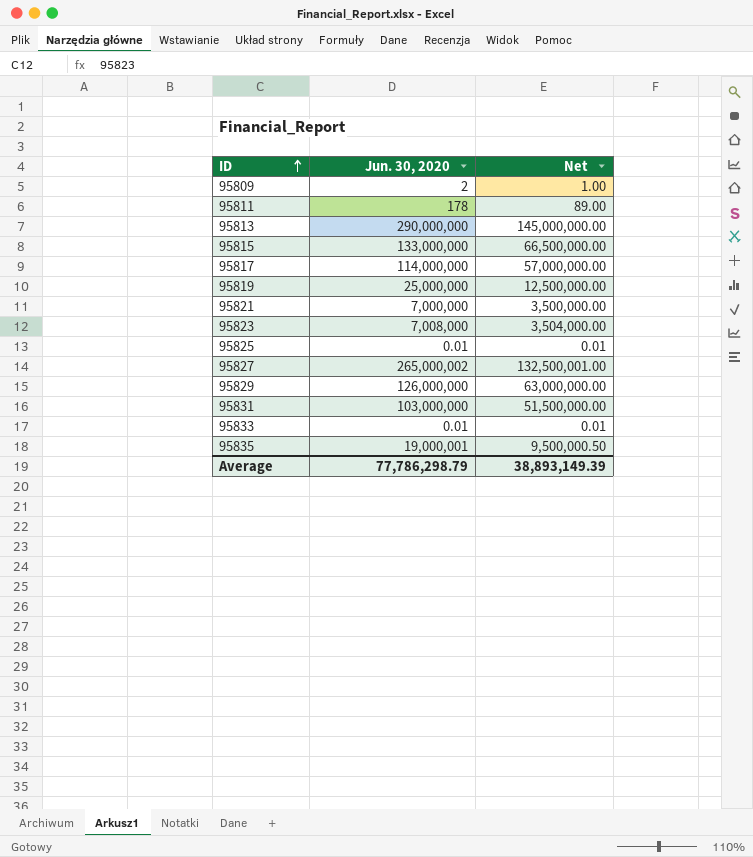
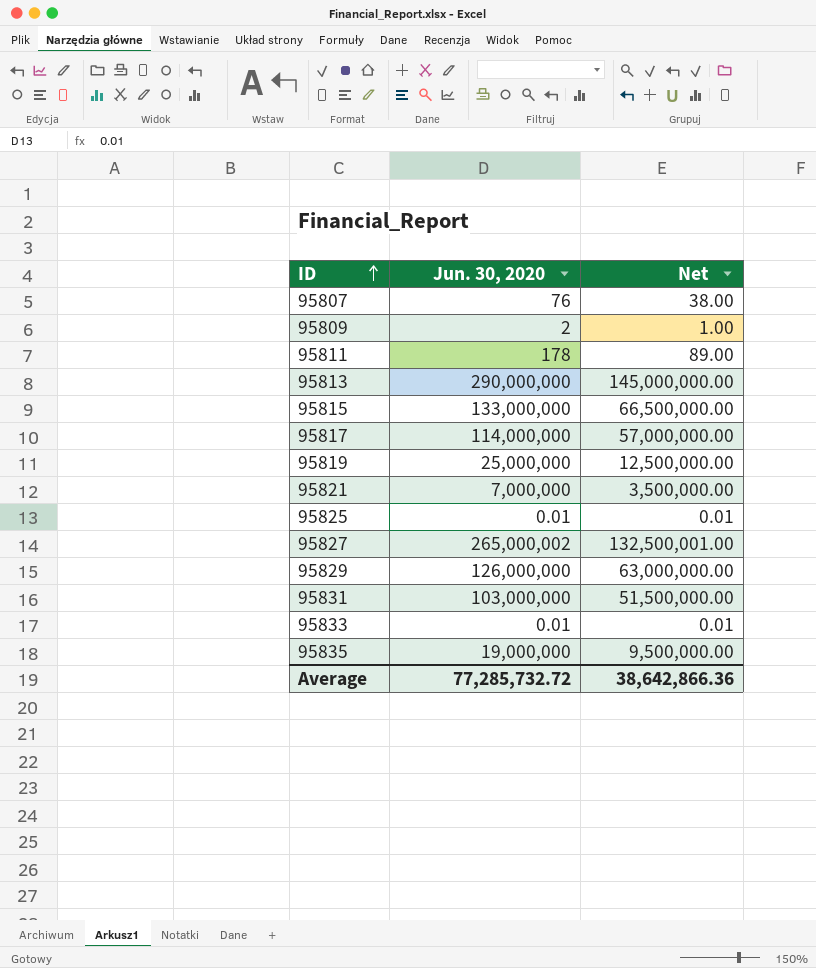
row 95823: 7,008,000 | 3,504,000.00 -> none
row 95807: none -> 76 | 38.00
95835 | Jun. 30, 2020: 19,000,001 -> 19,000,000
95835 | Net: 9,500,000.50 -> 9,500,000.00
Average | Jun. 30, 2020: 77,786,298.79 -> 77,285,732.72
Average | Net: 38,893,149.39 -> 38,642,866.36

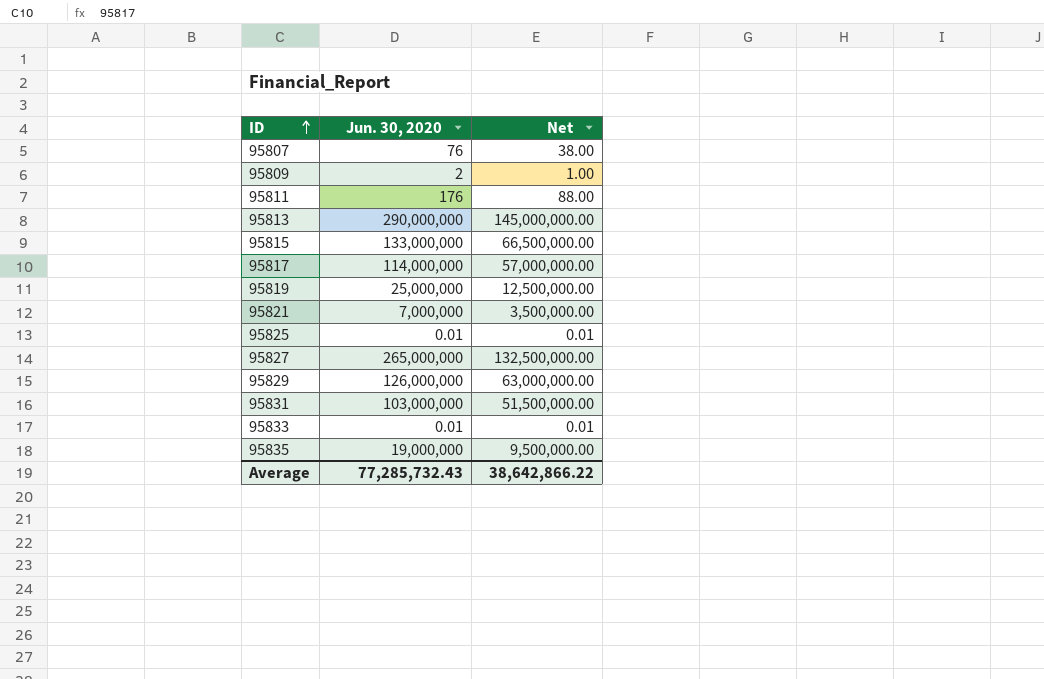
95811 | Jun. 30, 2020: 178 -> 176
95811 | Net: 89.00 -> 88.00
95827 | Jun. 30, 2020: 265,000,002 -> 265,000,000
95827 | Net: 132,500,001.00 -> 132,500,000.00
Average | Jun. 30, 2020: 77,285,732.72 -> 77,285,732.43
Average | Net: 38,642,866.36 -> 38,642,866.22

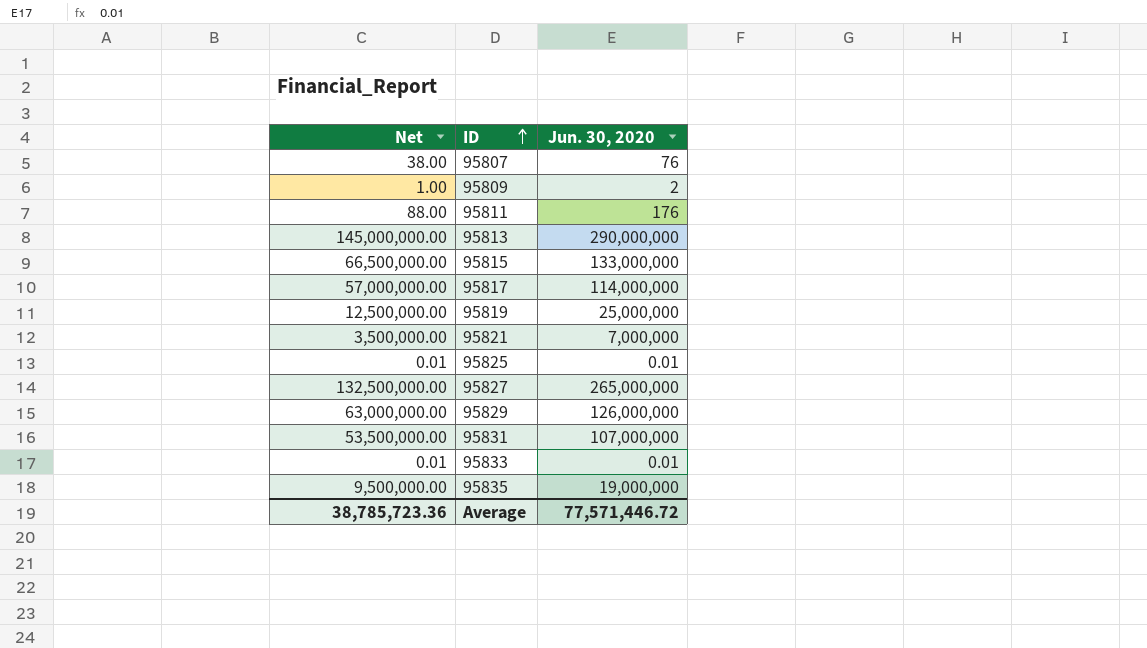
column Net | position: 3 -> 1
95831 | Net: 51,500,000.00 -> 53,500,000.00
95831 | Jun. 30, 2020: 103,000,000 -> 107,000,000
Average | Net: 38,642,866.22 -> 38,785,723.36
Average | Jun. 30, 2020: 77,285,732.43 -> 77,571,446.72

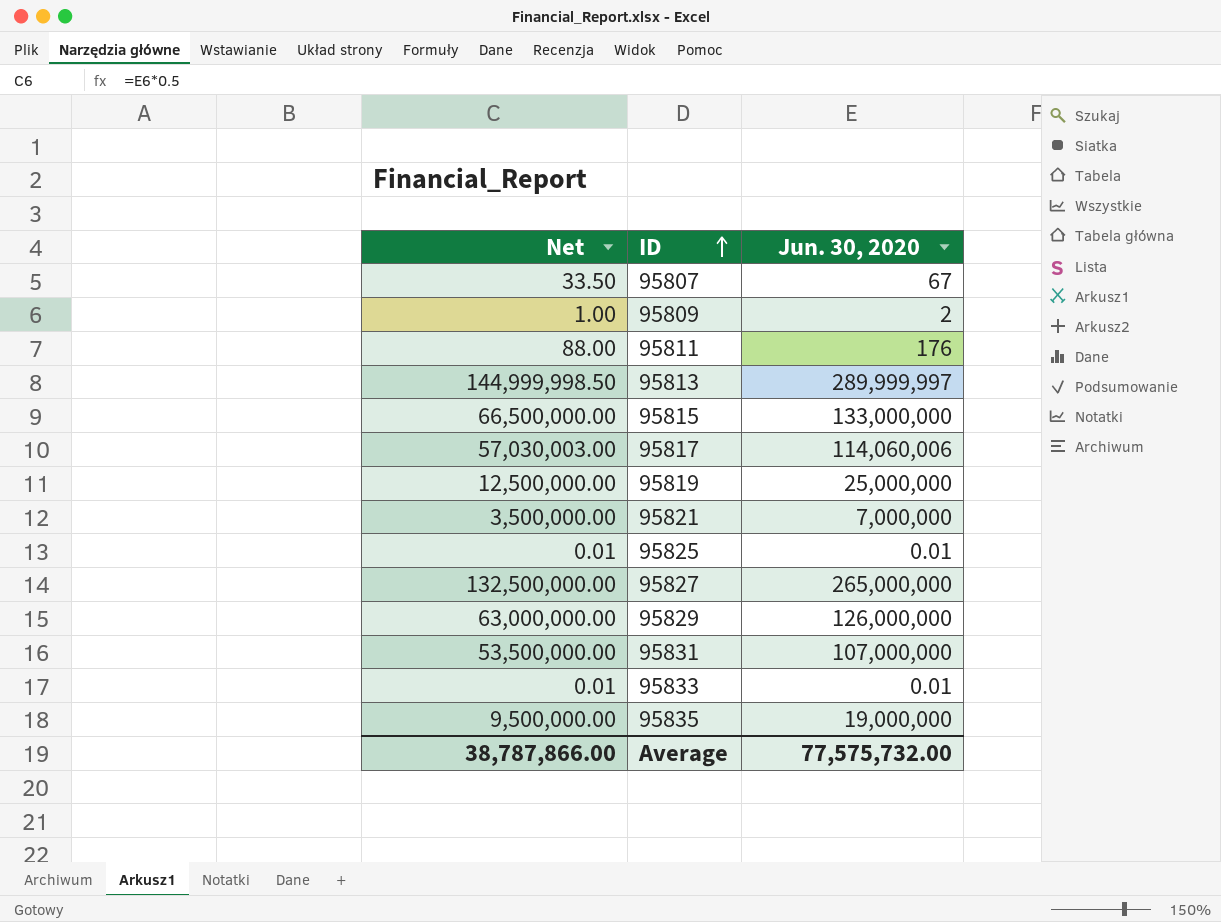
95807 | Net: 38.00 -> 33.50
95807 | Jun. 30, 2020: 76 -> 67
95813 | Net: 145,000,000.00 -> 144,999,998.50
95813 | Jun. 30, 2020: 290,000,000 -> 289,999,997
95817 | Net: 57,000,000.00 -> 57,030,003.00
95817 | Jun. 30, 2020: 114,000,000 -> 114,060,006
Average | Net: 38,785,723.36 -> 38,787,866.00
Average | Jun. 30, 2020: 77,571,446.72 -> 77,575,732.00

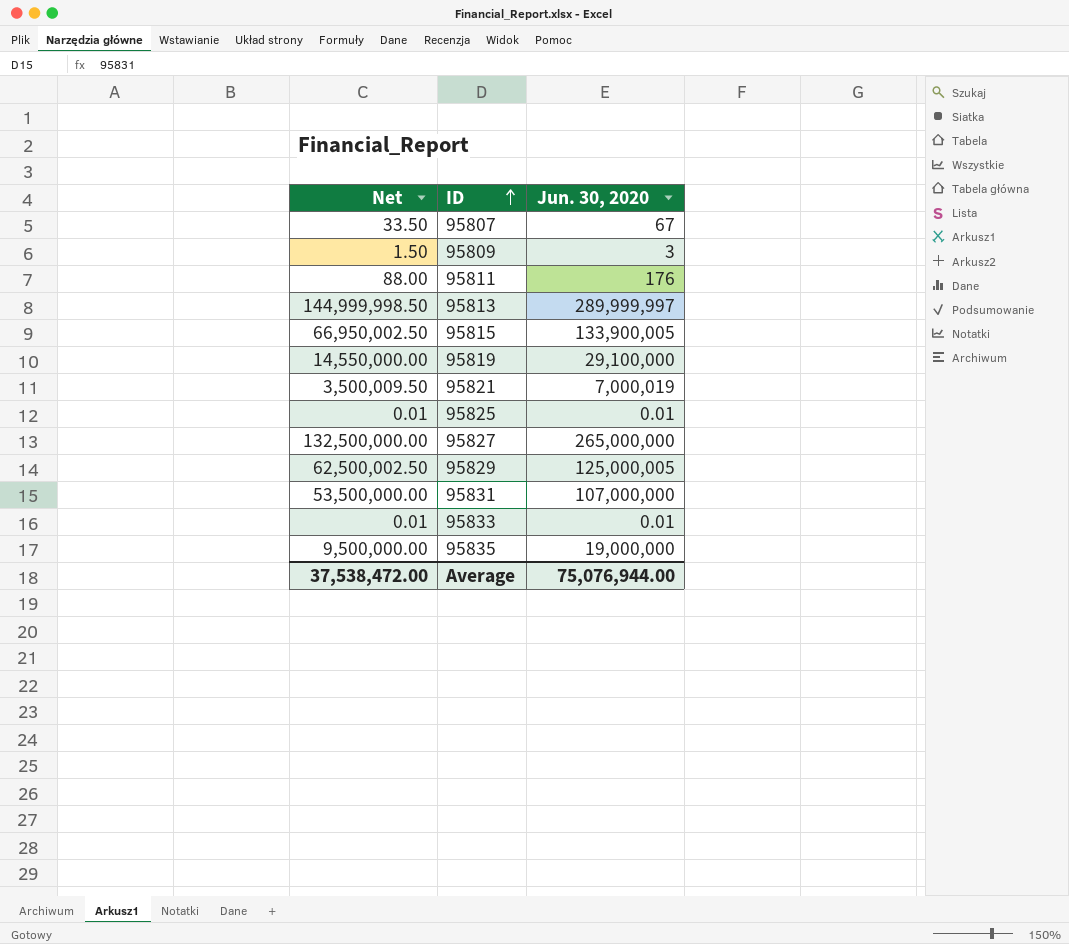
row 95817: 57,030,003.00 | 114,060,006 -> none
95809 | Net: 1.00 -> 1.50
95809 | Jun. 30, 2020: 2 -> 3
95815 | Net: 66,500,000.00 -> 66,950,002.50
95815 | Jun. 30, 2020: 133,000,000 -> 133,900,005
95819 | Net: 12,500,000.00 -> 14,550,000.00
95819 | Jun. 30, 2020: 25,000,000 -> 29,100,000
95821 | Net: 3,500,000.00 -> 3,500,009.50
95821 | Jun. 30, 2020: 7,000,000 -> 7,000,019
95829 | Net: 63,000,000.00 -> 62,500,002.50
95829 | Jun. 30, 2020: 126,000,000 -> 125,000,005
Average | Net: 38,787,866.00 -> 37,538,472.00
Average | Jun. 30, 2020: 77,575,732.00 -> 75,076,944.00

